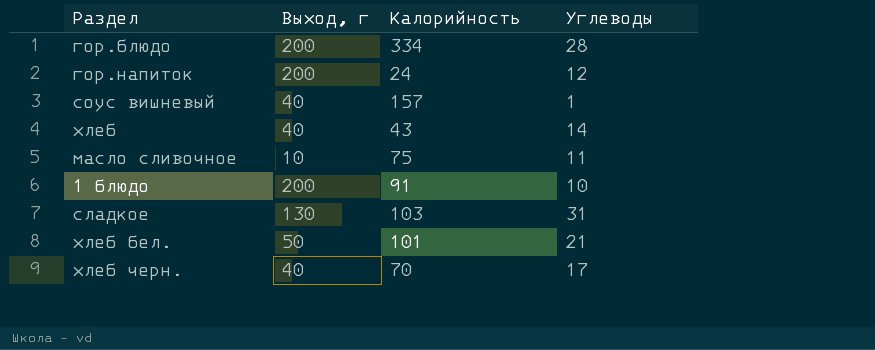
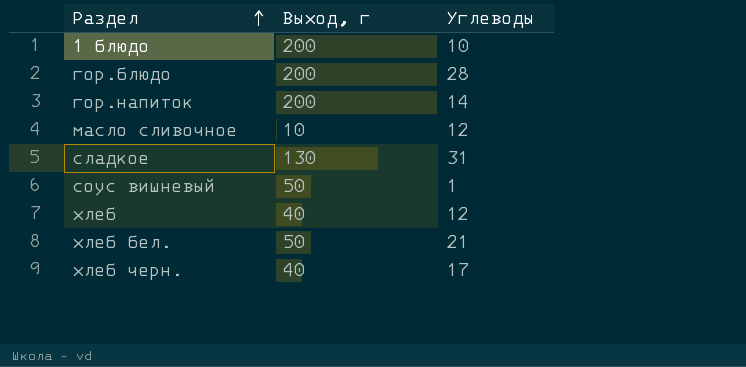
row order: none -> Раздел ascending
column Калорийность | position: 3 -> none
гор.напиток | Углеводы: 12 -> 14
масло сливочное | Углеводы: 11 -> 12
соус вишневый | Выход, г: 40 -> 50
хлеб | Углеводы: 14 -> 12

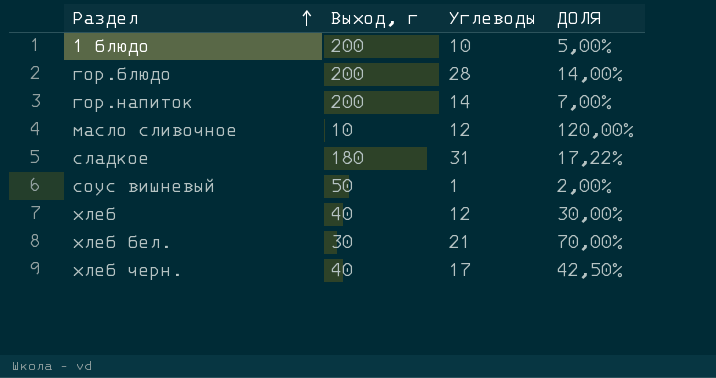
column ДОЛЯ | formula: none -> [Углеводы] / [Выход, г]
сладкое | Выход, г: 130 -> 180
хлеб бел. | Выход, г: 50 -> 30

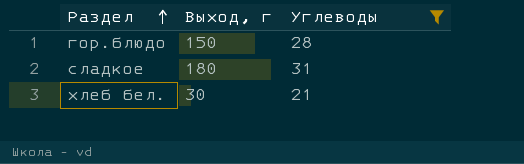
filter: none -> Углеводы >= 21
column ДОЛЯ | formula: [Углеводы] / [Выход, г] -> none
гор.блюдо | Выход, г: 200 -> 150

